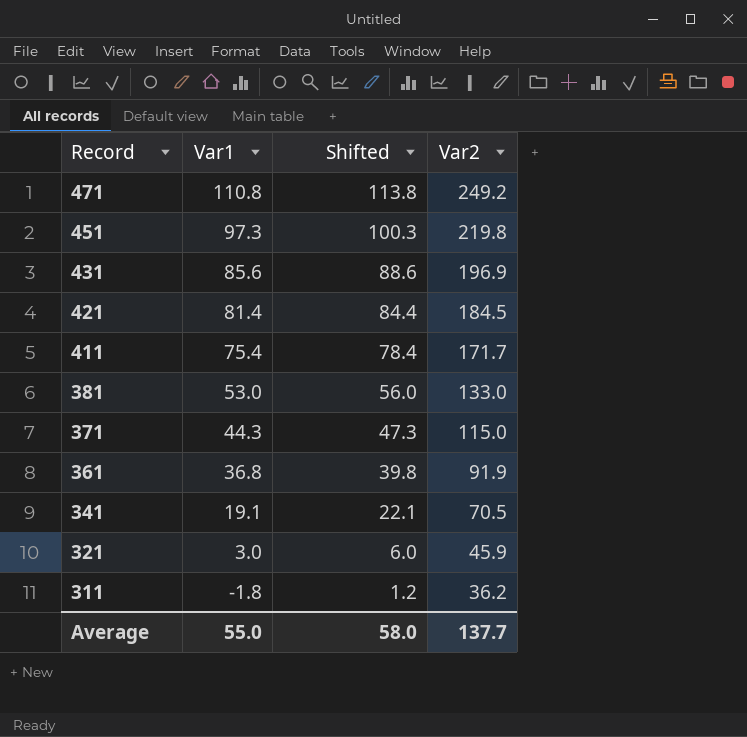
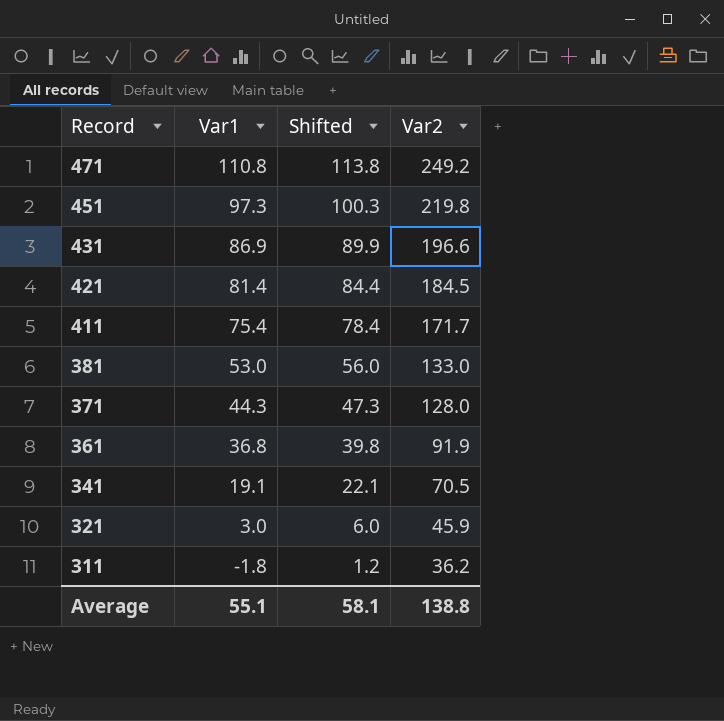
431 | Var1: 85.6 -> 86.9
431 | Shifted: 88.6 -> 89.9
431 | Var2: 196.9 -> 196.6
371 | Var2: 115.0 -> 128.0
Average | Var1: 55.0 -> 55.1
Average | Shifted: 58.0 -> 58.1
Average | Var2: 137.7 -> 138.8

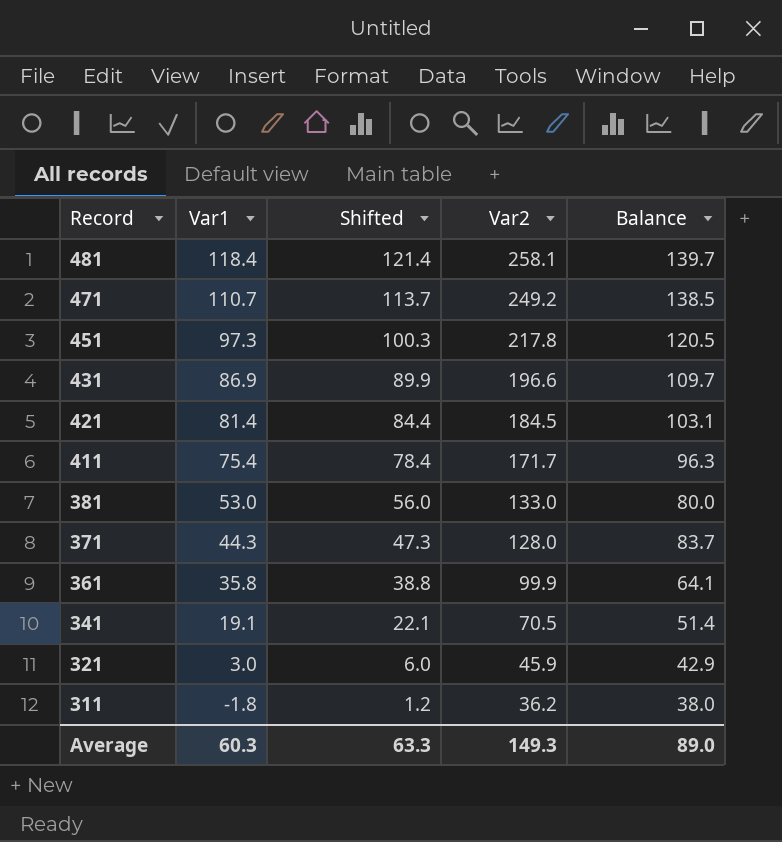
column Balance | formula: none -> [Var2] - [Var1]
row 481: none -> 118.4 | 121.4 | 258.1 | 139.7
471 | Var1: 110.8 -> 110.7
471 | Shifted: 113.8 -> 113.7
451 | Var2: 219.8 -> 217.8
361 | Var1: 36.8 -> 35.8
361 | Shifted: 39.8 -> 38.8
361 | Var2: 91.9 -> 99.9
Average | Var1: 55.1 -> 60.3
Average | Shifted: 58.1 -> 63.3
Average | Var2: 138.8 -> 149.3

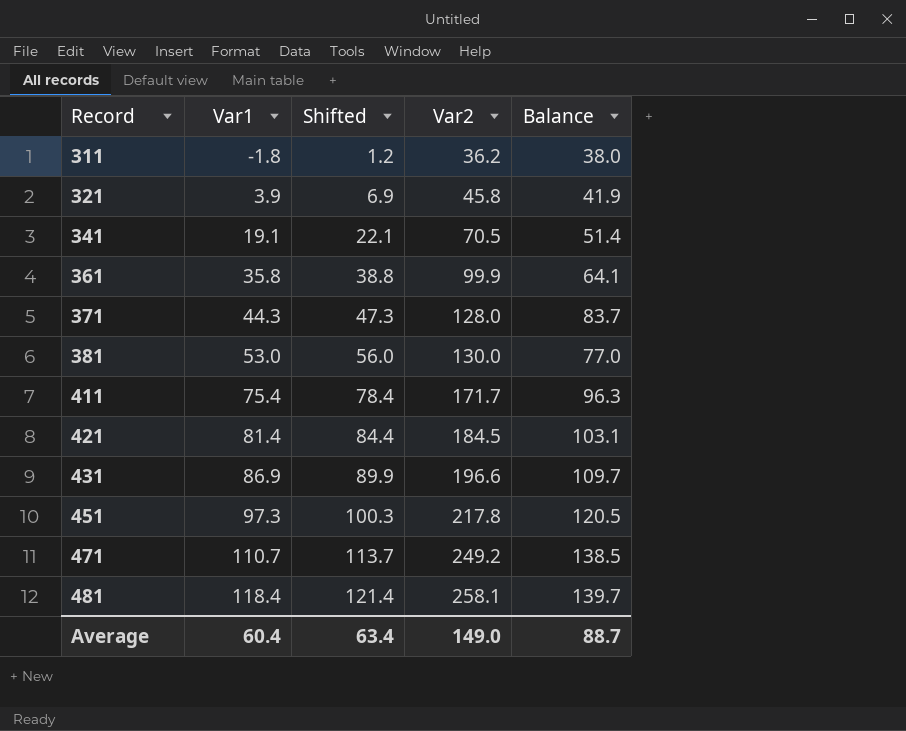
row order: Record descending -> Record ascending
321 | Var1: 3.0 -> 3.9
321 | Shifted: 6.0 -> 6.9
321 | Var2: 45.9 -> 45.8
321 | Balance: 42.9 -> 41.9
381 | Var2: 133.0 -> 130.0
381 | Balance: 80.0 -> 77.0
Average | Var1: 60.3 -> 60.4
Average | Shifted: 63.3 -> 63.4
Average | Var2: 149.3 -> 149.0
Average | Balance: 89.0 -> 88.7

